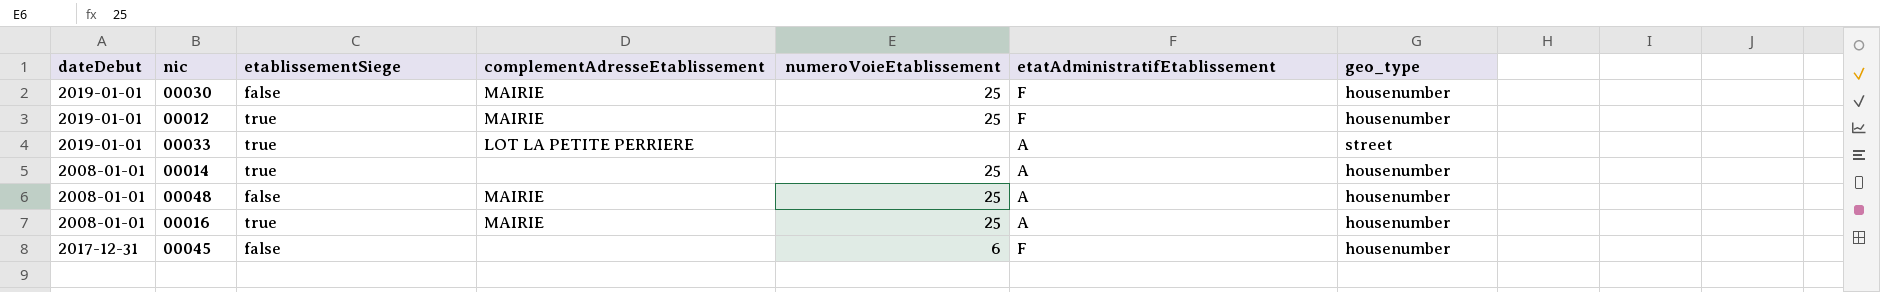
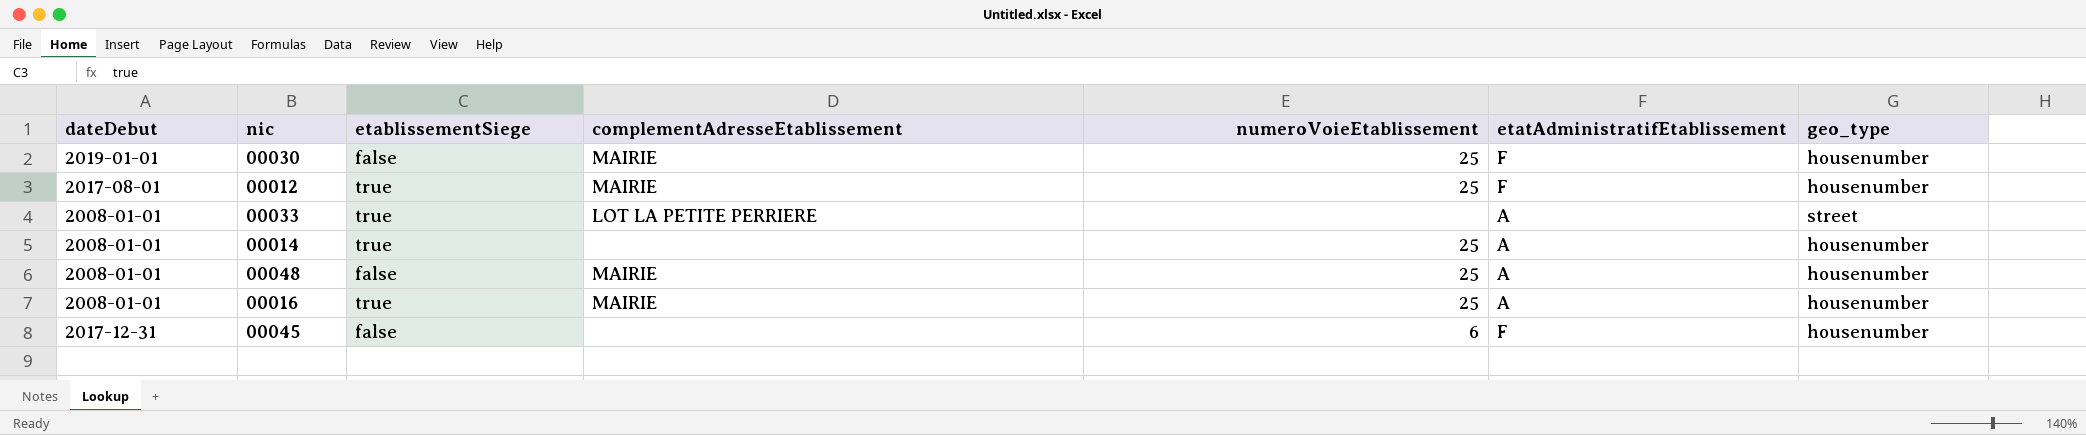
00012 | dateDebut: 2019-01-01 -> 2017-08-01
00033 | dateDebut: 2019-01-01 -> 2008-01-01

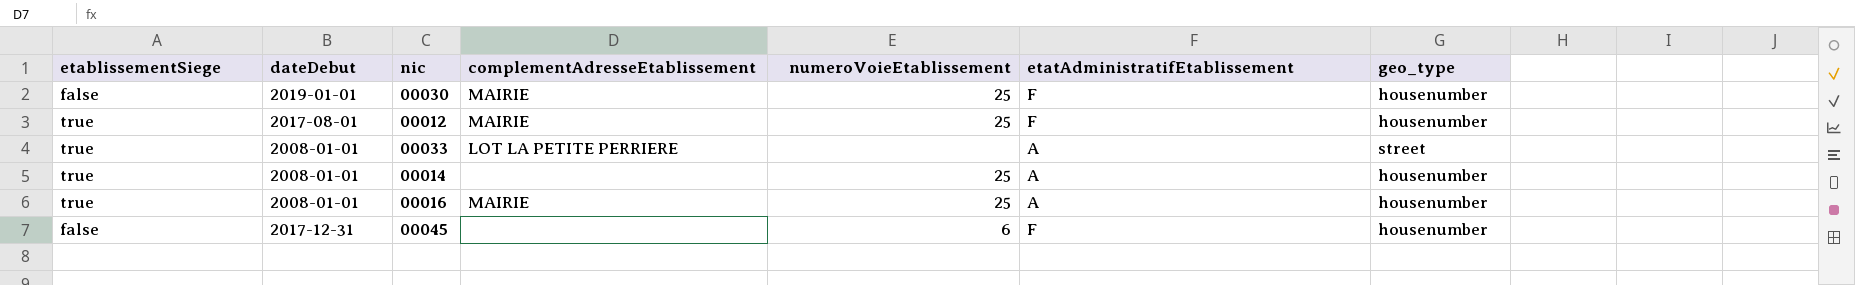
column etablissementSiege | position: 3 -> 1
row 00048: 2008-01-01 | false | MAIRIE | 25 | A | housenumber -> none

